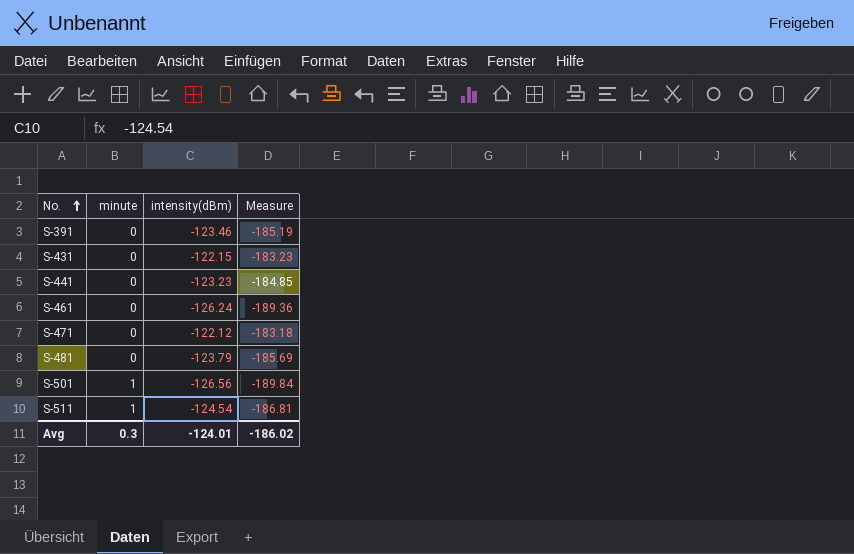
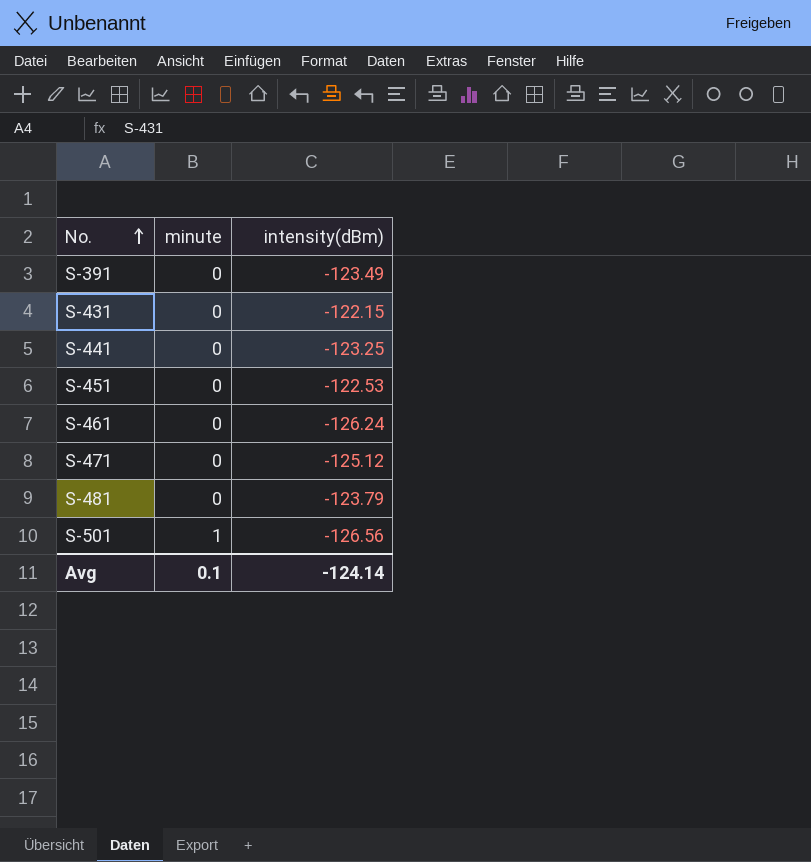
column Measure | formula: [intensity(dBm)] * 1.5 -> none
row S-511: 1 | -124.54 | -186.81 -> none
S-391 | intensity(dBm): -123.46 -> -123.49
S-441 | intensity(dBm): -123.23 -> -123.25
row S-451: none -> 0 | -122.53
S-471 | intensity(dBm): -122.12 -> -125.12
Avg | minute: 0.3 -> 0.1
Avg | intensity(dBm): -124.01 -> -124.14

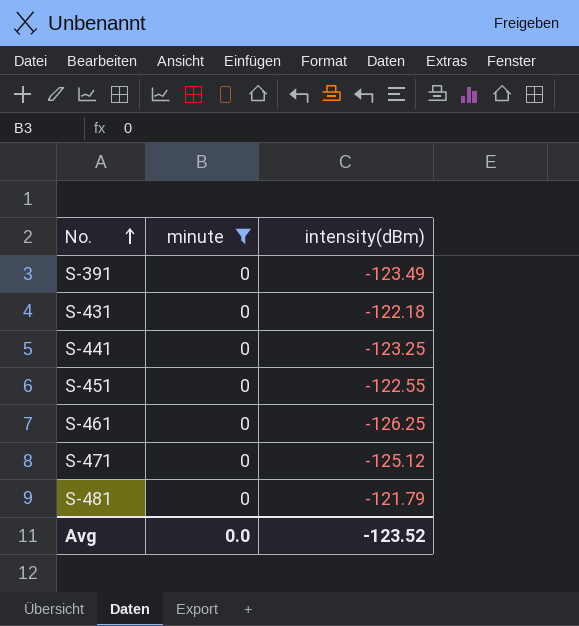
filter: none -> minute = 0
S-431 | intensity(dBm): -122.15 -> -122.18
S-451 | intensity(dBm): -122.53 -> -122.55
S-461 | intensity(dBm): -126.24 -> -126.25
S-481 | intensity(dBm): -123.79 -> -121.79
Avg | minute: 0.1 -> 0.0
Avg | intensity(dBm): -124.14 -> -123.52

